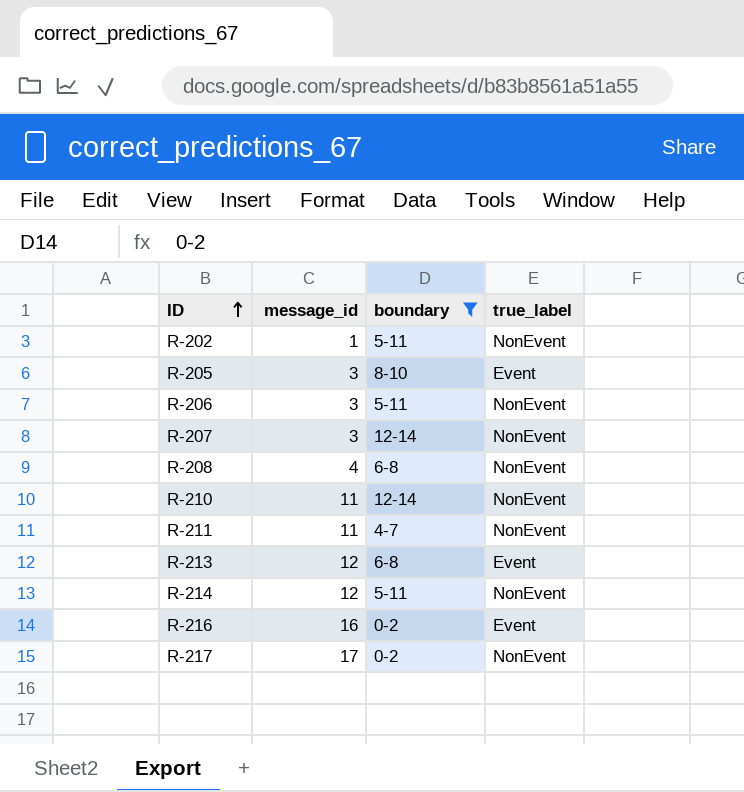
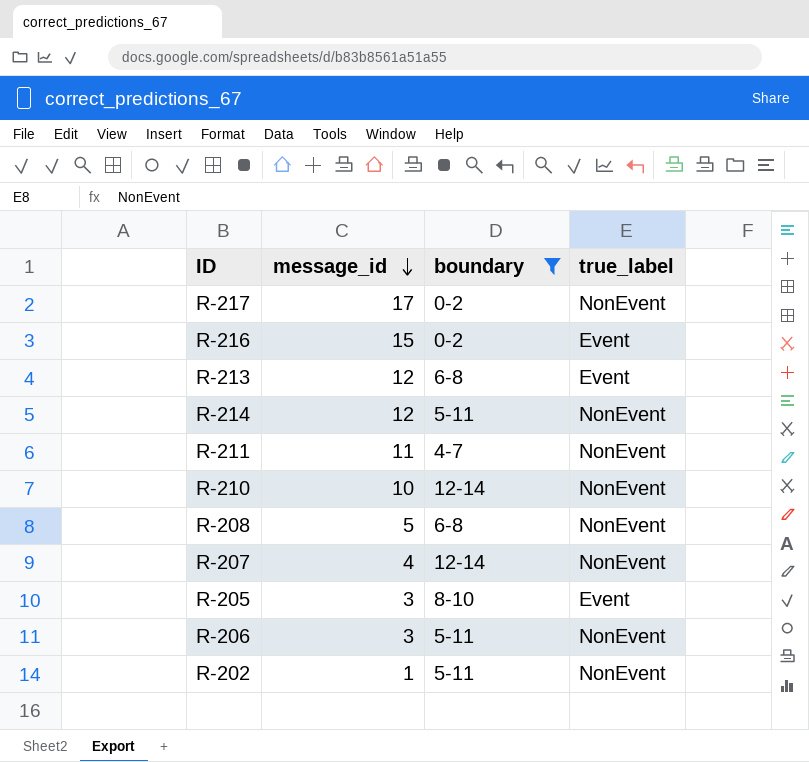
row order: ID ascending -> message_id descending
R-216 | message_id: 16 -> 15
R-210 | message_id: 11 -> 10
R-208 | message_id: 4 -> 5
R-207 | message_id: 3 -> 4

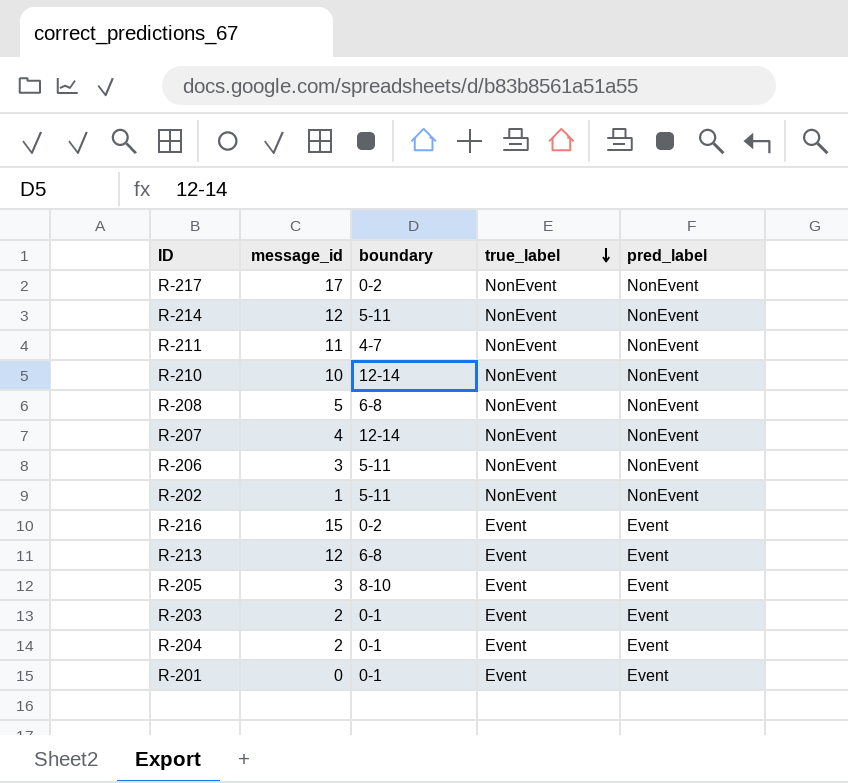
filter: boundary != 0-1 -> none
row order: message_id descending -> true_label descending
column pred_label | position: none -> 5

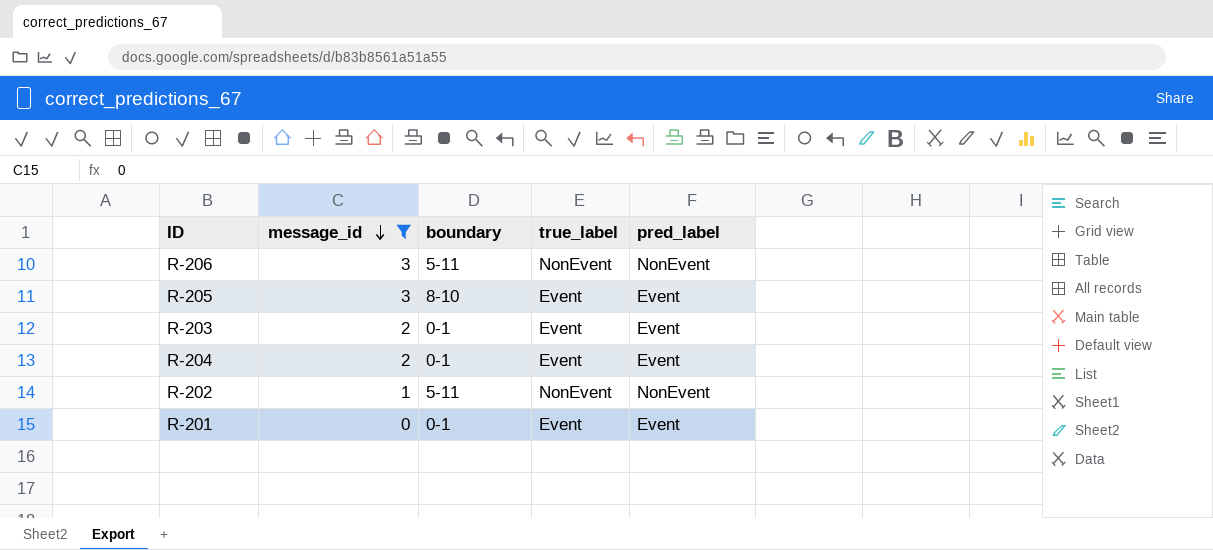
filter: none -> message_id <= 3
row order: true_label descending -> message_id descending

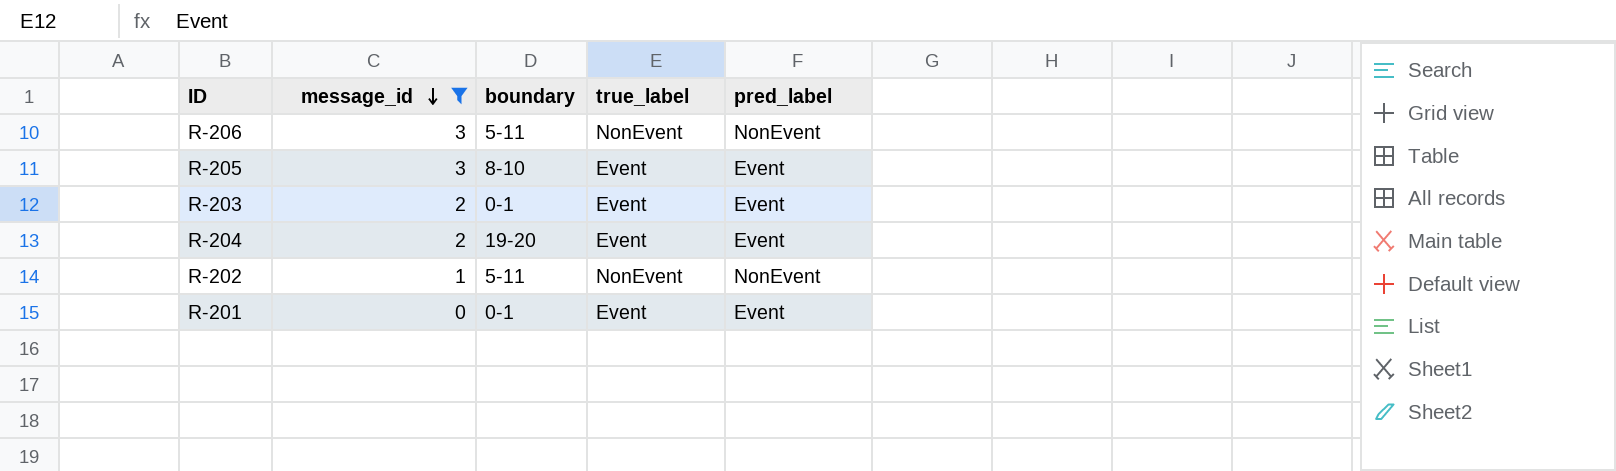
R-204 | boundary: 0-1 -> 19-20

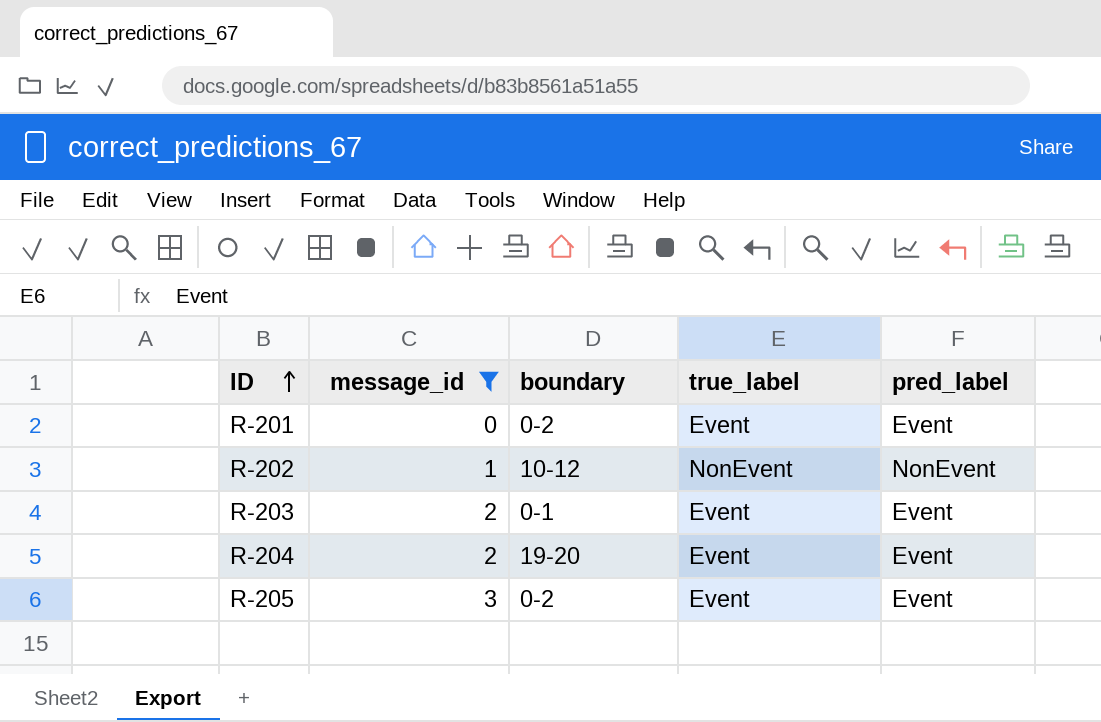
row order: message_id descending -> ID ascending
row R-206: 3 | 5-11 | NonEvent | NonEvent -> none
R-201 | boundary: 0-1 -> 0-2
R-202 | boundary: 5-11 -> 10-12
R-205 | boundary: 8-10 -> 0-2

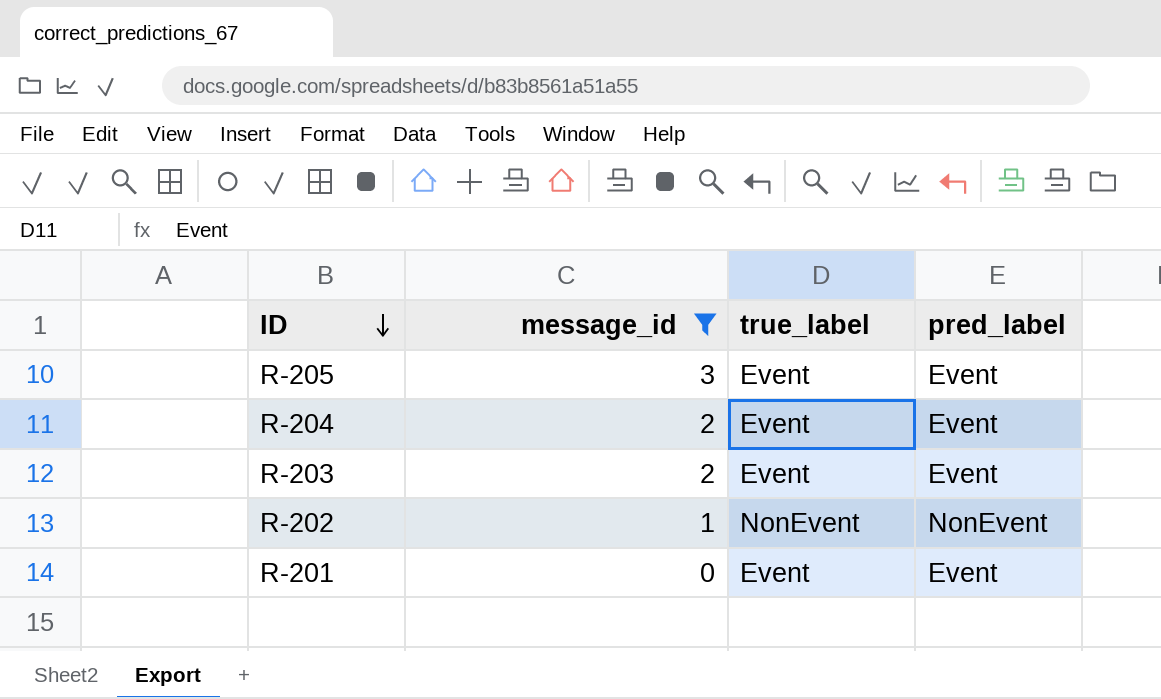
row order: ID ascending -> ID descending
column boundary | position: 3 -> none

